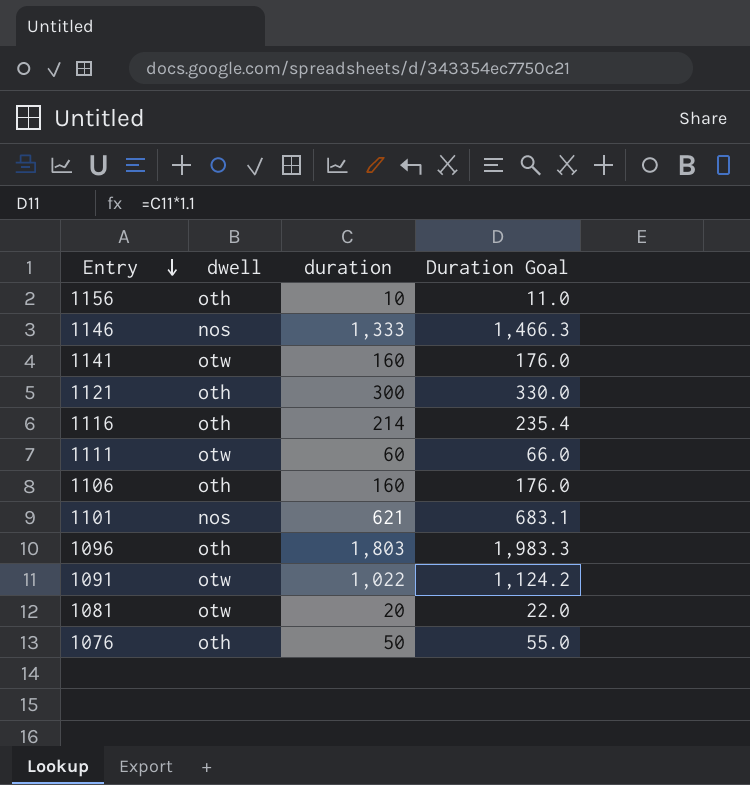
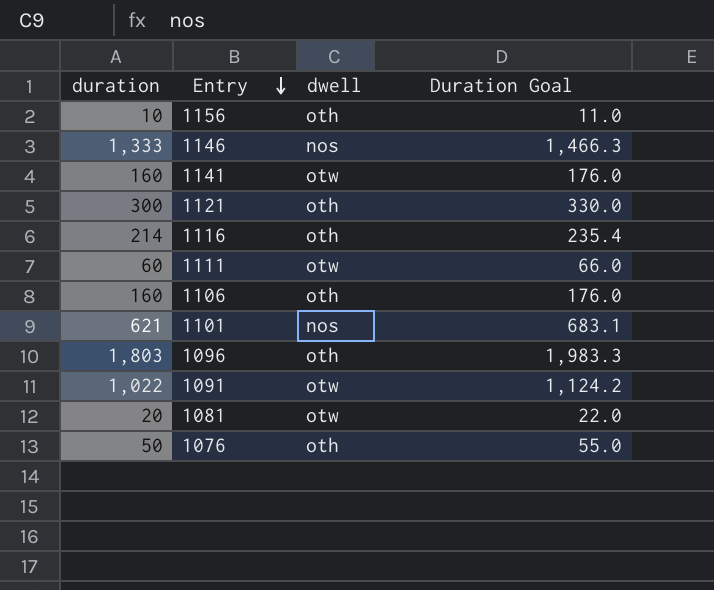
column duration | position: 3 -> 1

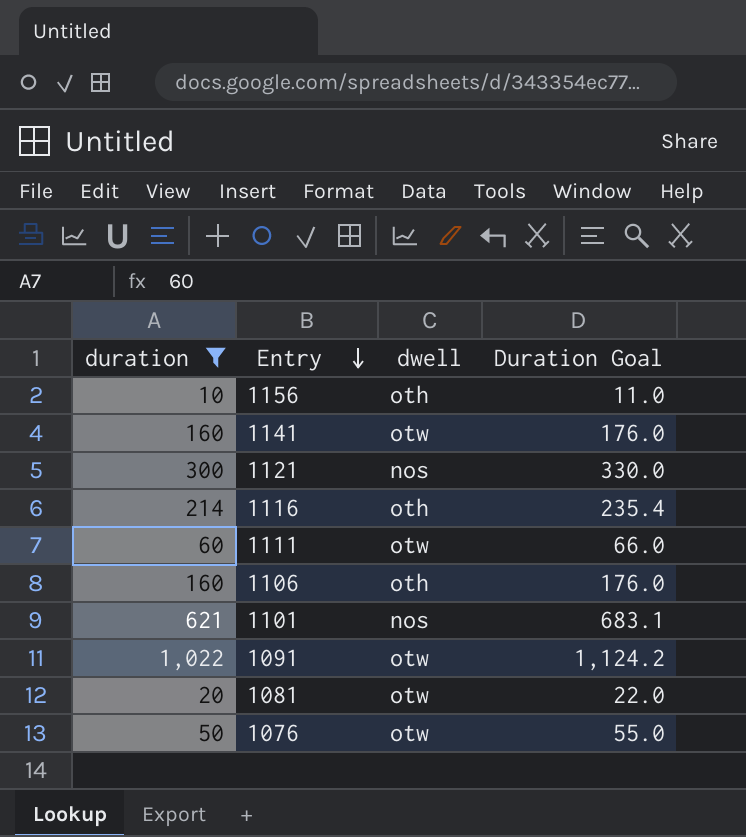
filter: none -> duration <= 1,022
1121 | dwell: oth -> nos
1076 | dwell: oth -> otw

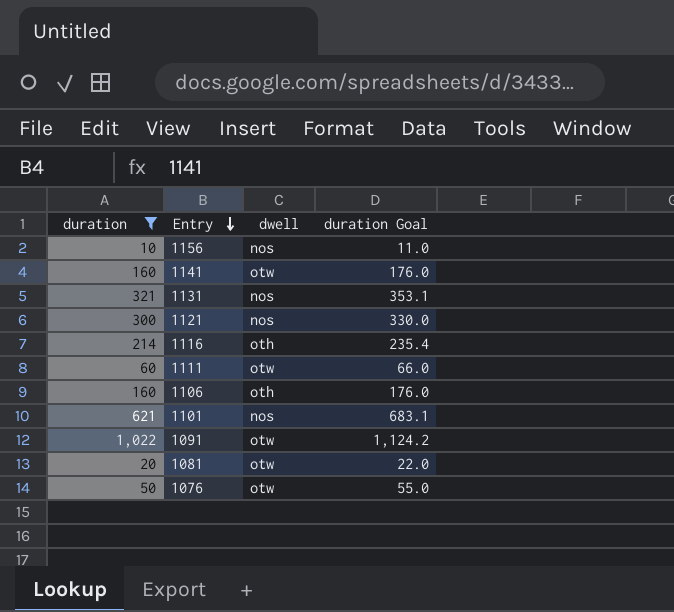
column name: Duration Goal -> duration Goal
1156 | dwell: oth -> nos
row 1131: none -> 321 | nos | 353.1

